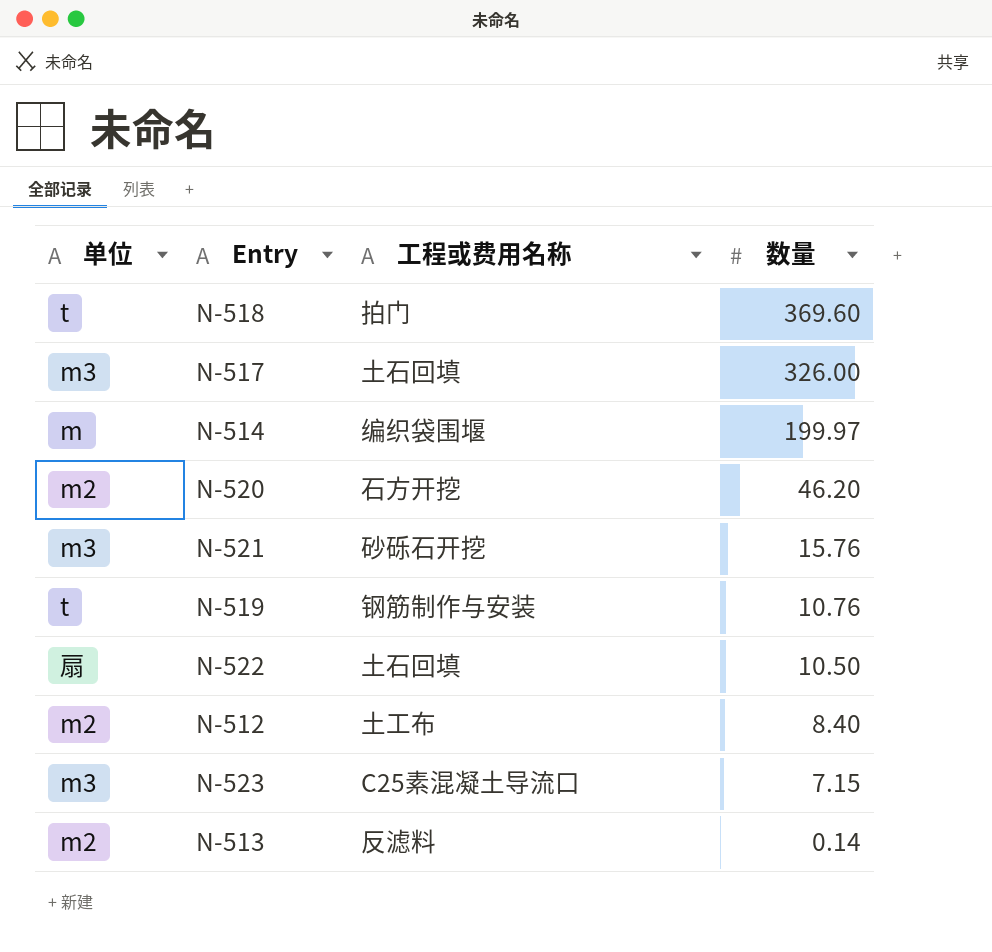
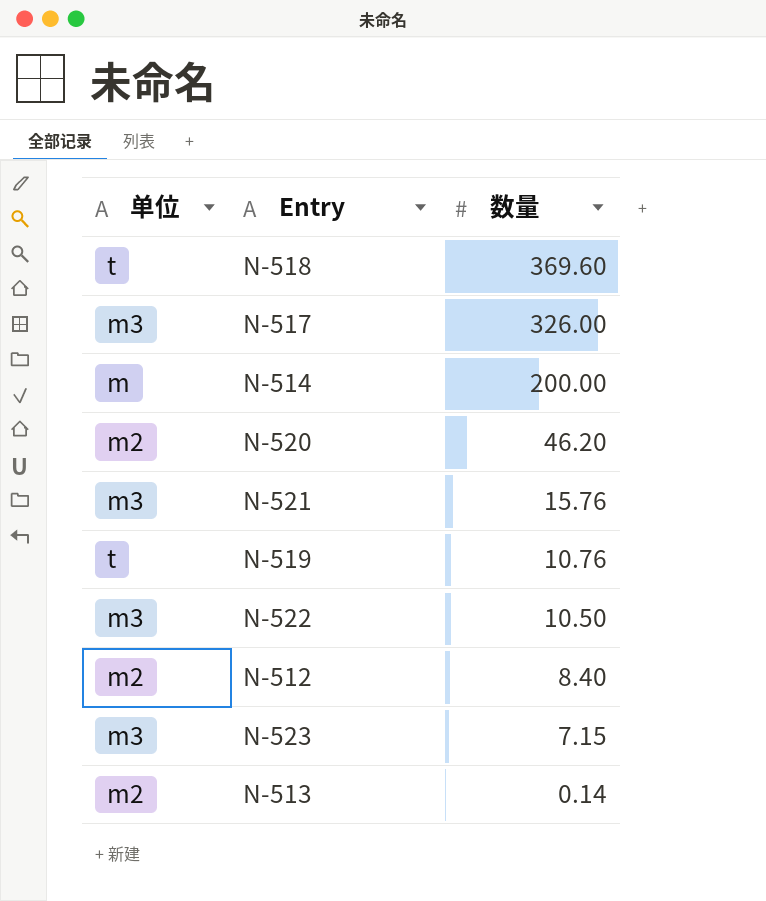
column 工程或费用名称 | position: 3 -> none
N-514 | 数量: 199.97 -> 200.00
N-522 | 单位: 扇 -> m3

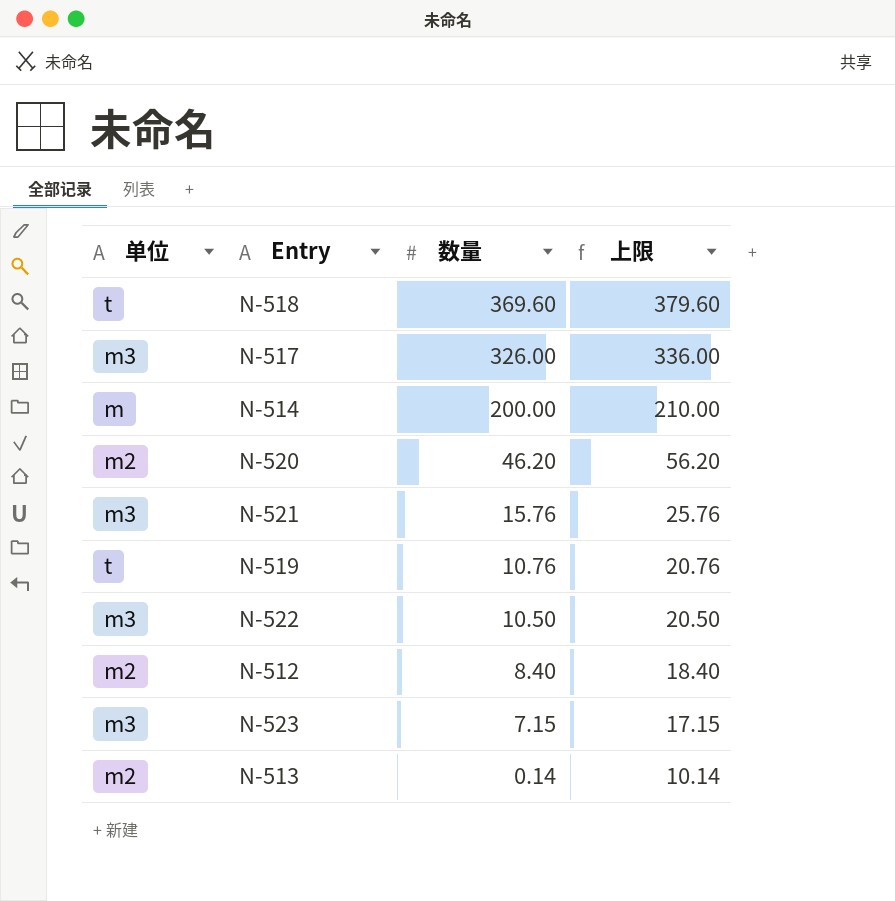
column 上限 | formula: none -> [数量] + 10

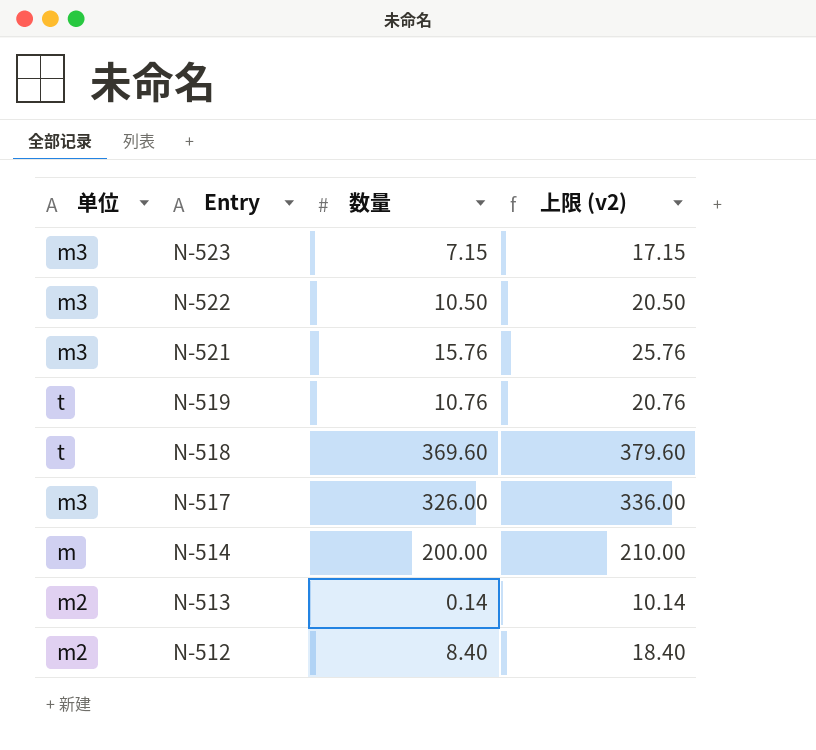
row order: 数量 descending -> Entry descending
column name: 上限 -> 上限 (v2)
row N-520: m2 | 46.20 | 56.20 -> none

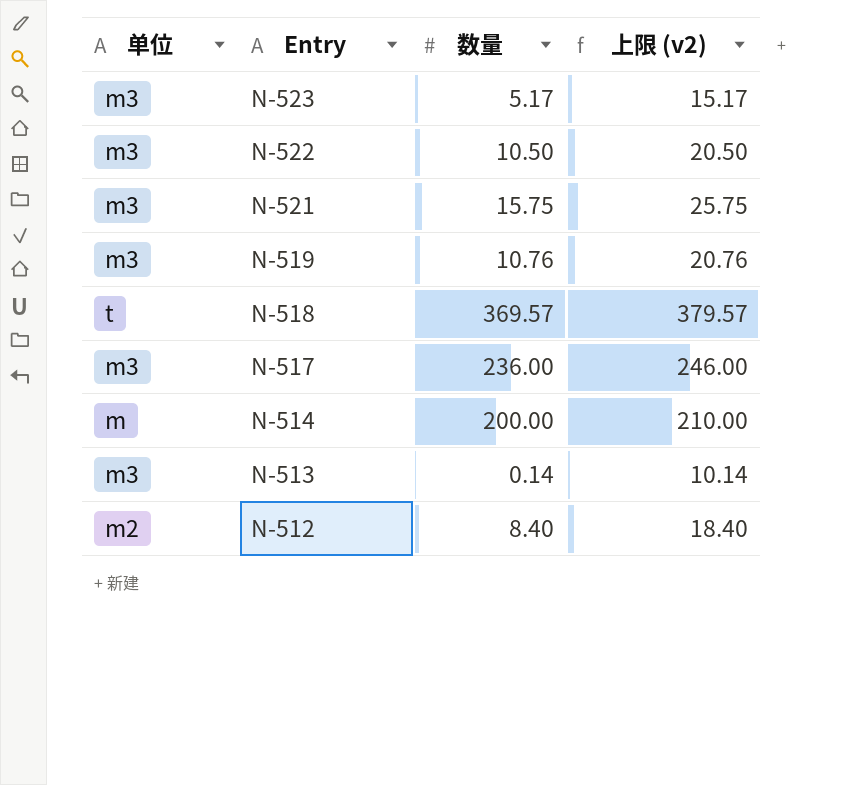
N-523 | 数量: 7.15 -> 5.17
N-523 | 上限 (v2): 17.15 -> 15.17
N-521 | 数量: 15.76 -> 15.75
N-521 | 上限 (v2): 25.76 -> 25.75
N-519 | 单位: t -> m3
N-518 | 数量: 369.60 -> 369.57
N-518 | 上限 (v2): 379.60 -> 379.57
N-517 | 数量: 326.00 -> 236.00
N-517 | 上限 (v2): 336.00 -> 246.00
N-513 | 单位: m2 -> m3

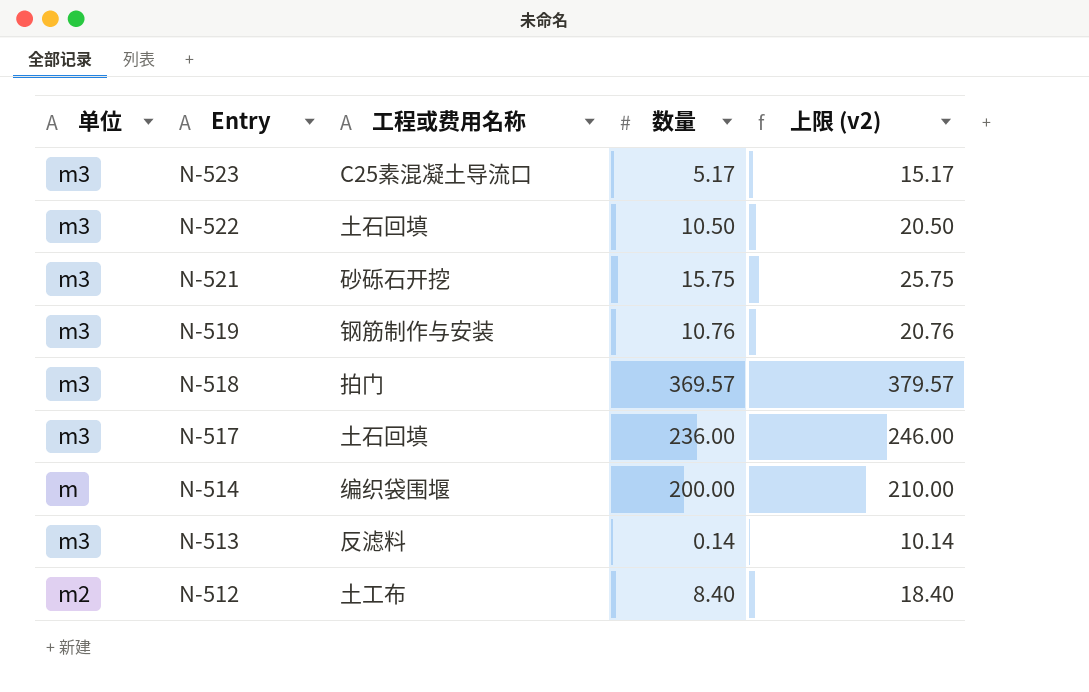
column 工程或费用名称 | position: none -> 3
N-518 | 单位: t -> m3

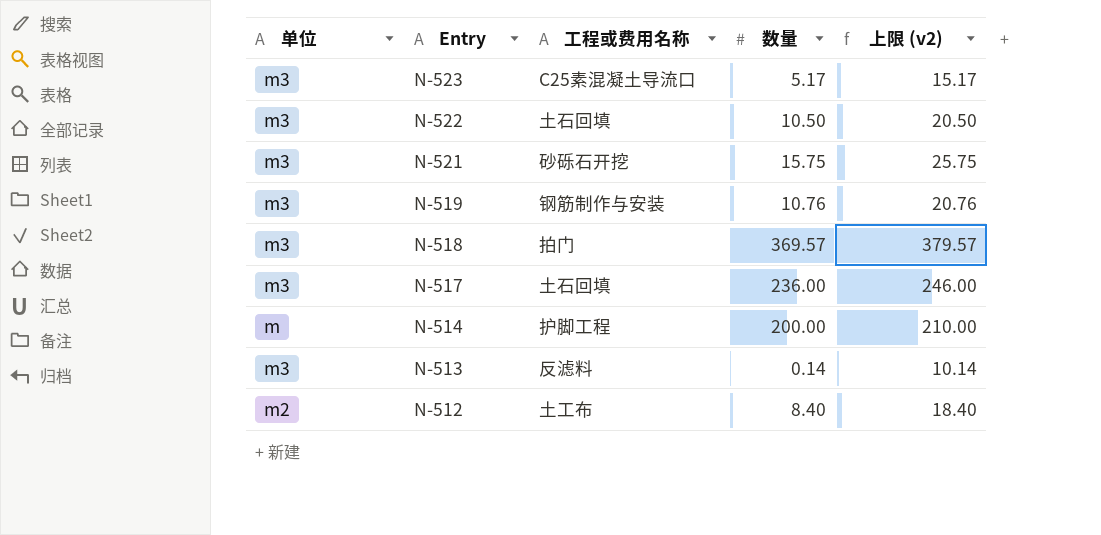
N-514 | 工程或费用名称: 编织袋围堰 -> 护脚工程

